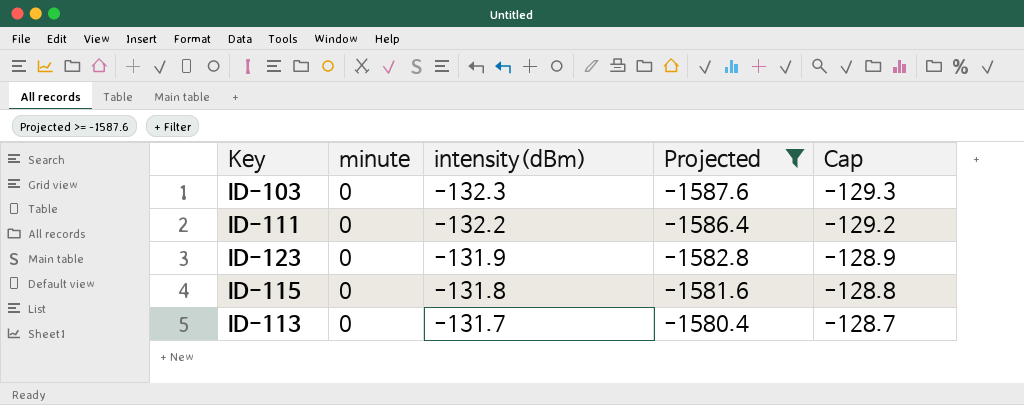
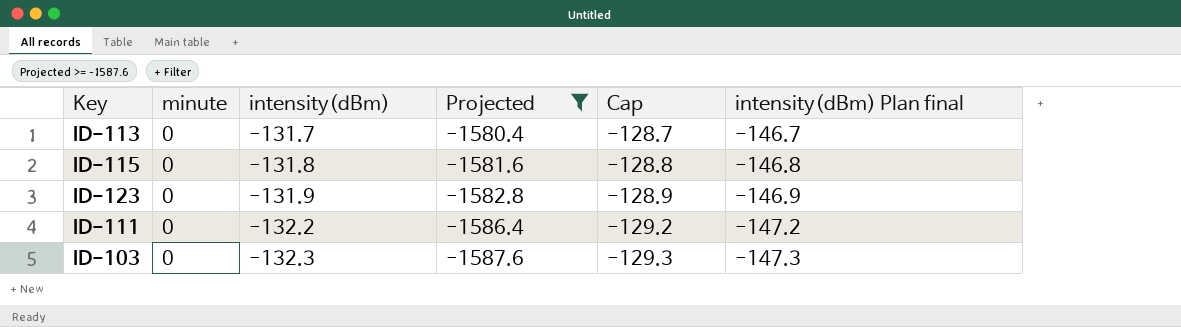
row order: intensity(dBm) ascending -> intensity(dBm) descending
column intensity(dBm) Plan final | formula: none -> [intensity(dBm)] - 15

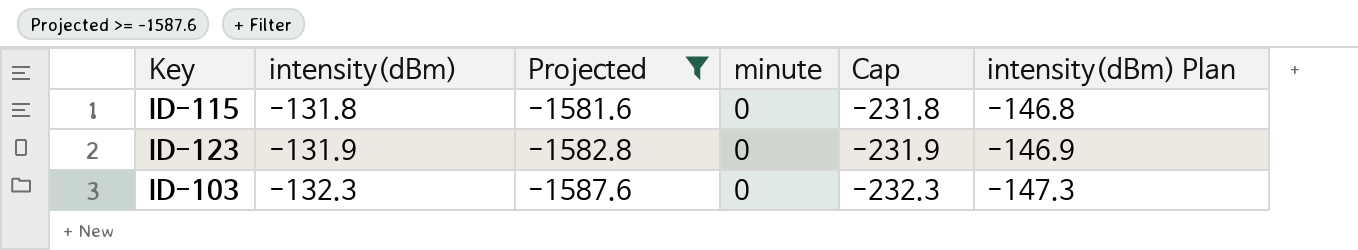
column minute | position: 2 -> 4
column Cap | formula: [intensity(dBm)] + 3 -> [intensity(dBm)] - 100
column name: intensity(dBm) Plan final -> intensity(dBm) Plan
row ID-113: 0 | -131.7 | -1580.4 | -128.7 | -146.7 -> none
row ID-111: 0 | -132.2 | -1586.4 | -129.2 | -147.2 -> none

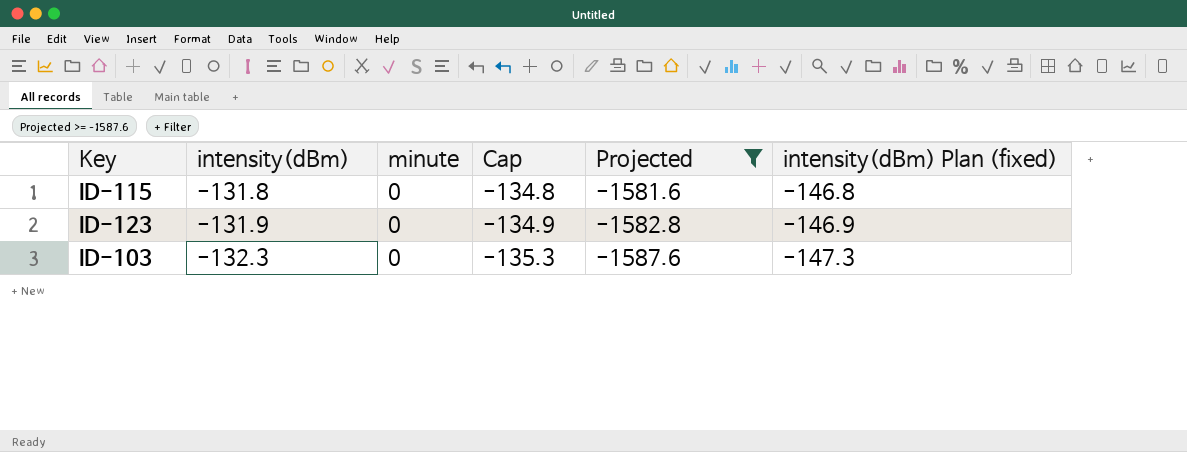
column Cap | formula: [intensity(dBm)] - 100 -> [intensity(dBm)] - 3
column Projected | position: 3 -> 5
column name: intensity(dBm) Plan -> intensity(dBm) Plan (fixed)

